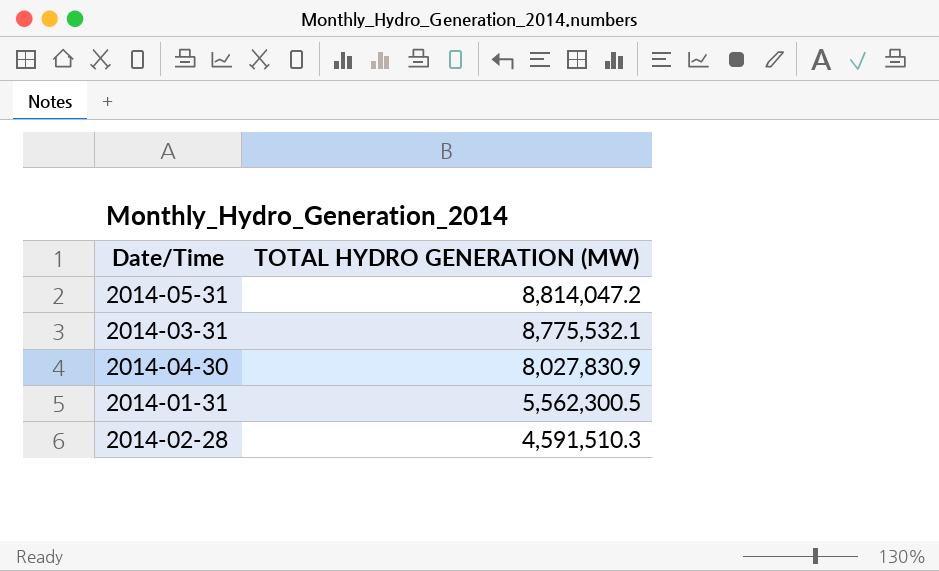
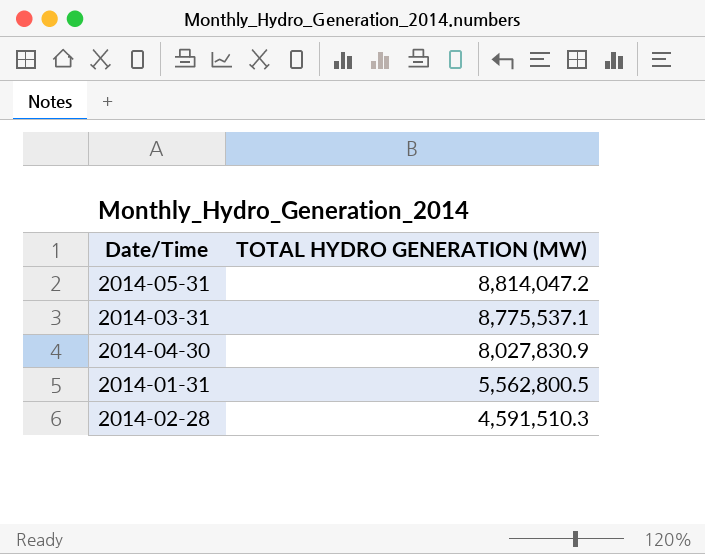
2014-03-31 | TOTAL HYDRO GENERATION (MW): 8,775,532.1 -> 8,775,537.1
2014-01-31 | TOTAL HYDRO GENERATION (MW): 5,562,300.5 -> 5,562,800.5

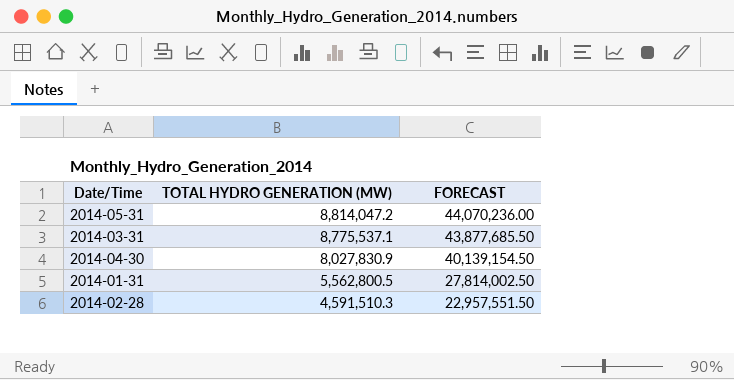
column FORECAST | formula: none -> [TOTAL HYDRO GENERATION (MW)] * 5

